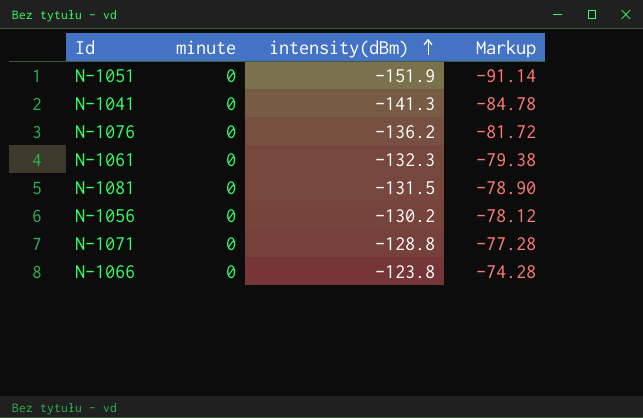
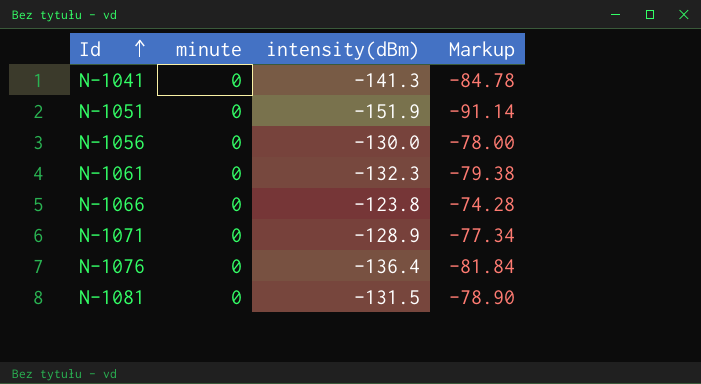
row order: intensity(dBm) ascending -> Id ascending
N-1056 | intensity(dBm): -130.2 -> -130.0
N-1056 | Markup: -78.12 -> -78.00
N-1071 | intensity(dBm): -128.8 -> -128.9
N-1071 | Markup: -77.28 -> -77.34
N-1076 | intensity(dBm): -136.2 -> -136.4
N-1076 | Markup: -81.72 -> -81.84

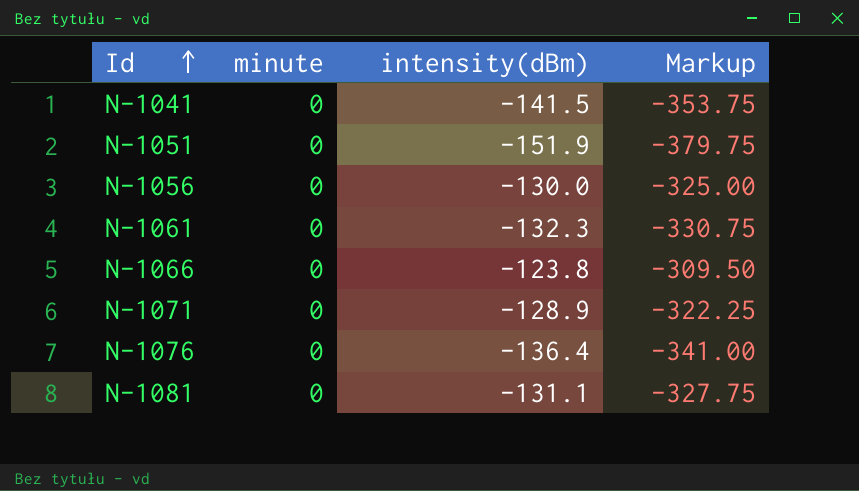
column Markup | formula: [intensity(dBm)] * 0.6 -> [intensity(dBm)] * 2.5
N-1041 | intensity(dBm): -141.3 -> -141.5
N-1081 | intensity(dBm): -131.5 -> -131.1

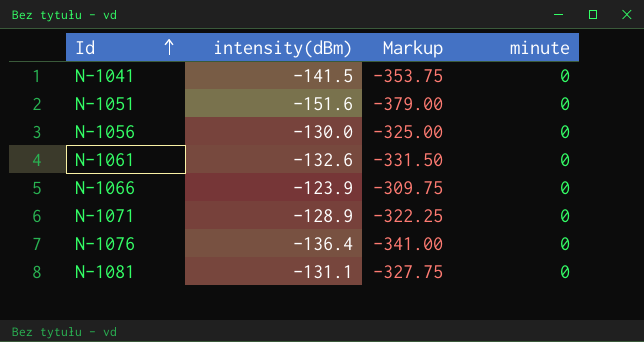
column minute | position: 2 -> 4
N-1051 | intensity(dBm): -151.9 -> -151.6
N-1051 | Markup: -379.75 -> -379.00
N-1061 | intensity(dBm): -132.3 -> -132.6
N-1061 | Markup: -330.75 -> -331.50
N-1066 | intensity(dBm): -123.8 -> -123.9
N-1066 | Markup: -309.50 -> -309.75

